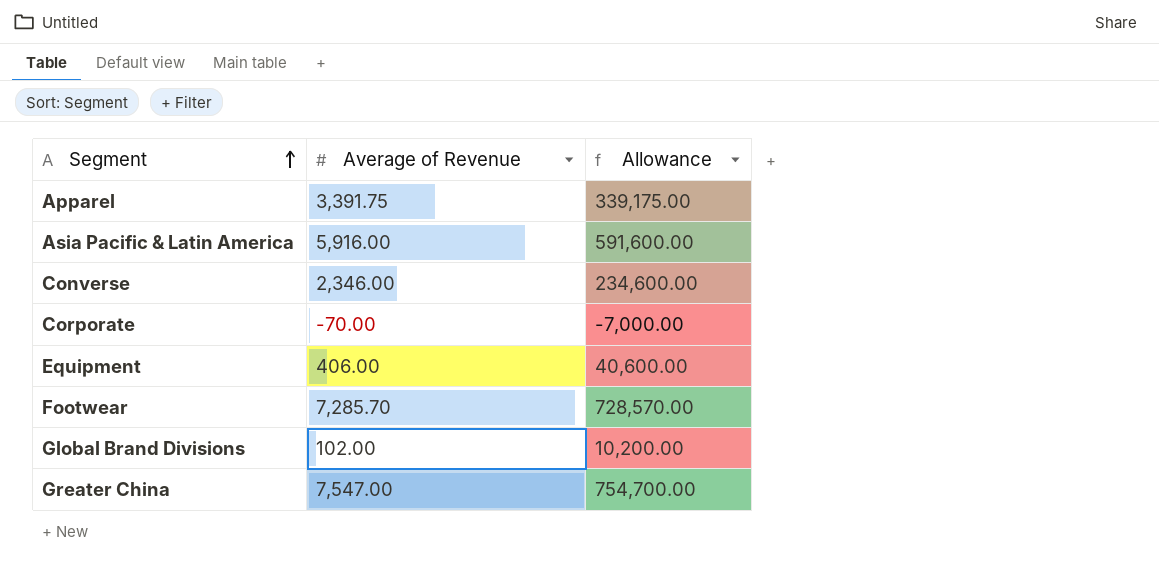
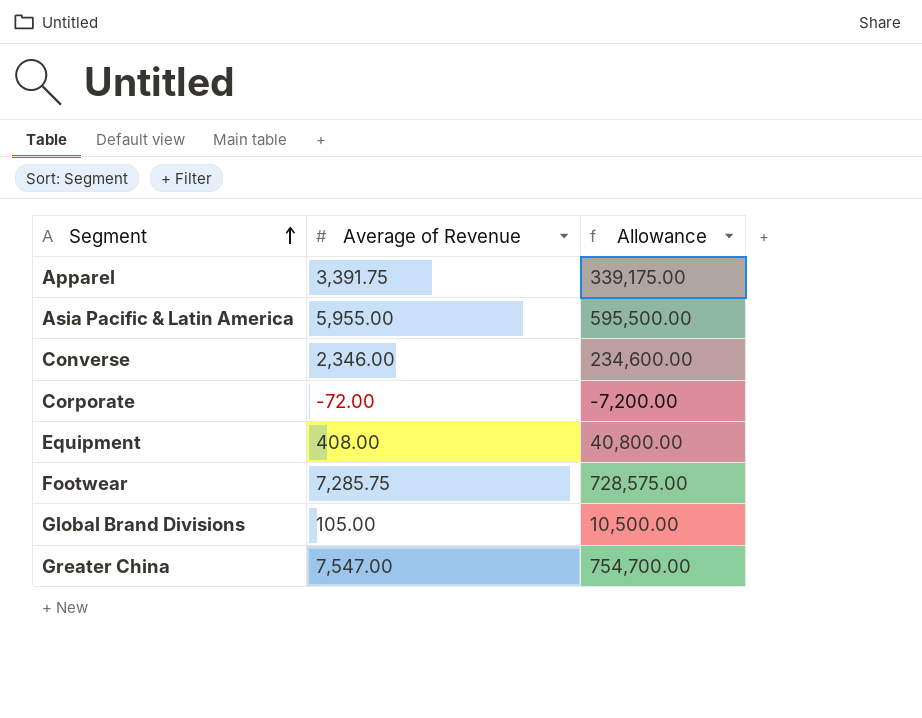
Asia Pacific & Latin America | Average of Revenue: 5,916.00 -> 5,955.00
Asia Pacific & Latin America | Allowance: 591,600.00 -> 595,500.00
Corporate | Average of Revenue: -70.00 -> -72.00
Corporate | Allowance: -7,000.00 -> -7,200.00
Equipment | Average of Revenue: 406.00 -> 408.00
Equipment | Allowance: 40,600.00 -> 40,800.00
Footwear | Average of Revenue: 7,285.70 -> 7,285.75
Footwear | Allowance: 728,570.00 -> 728,575.00
Global Brand Divisions | Average of Revenue: 102.00 -> 105.00
Global Brand Divisions | Allowance: 10,200.00 -> 10,500.00

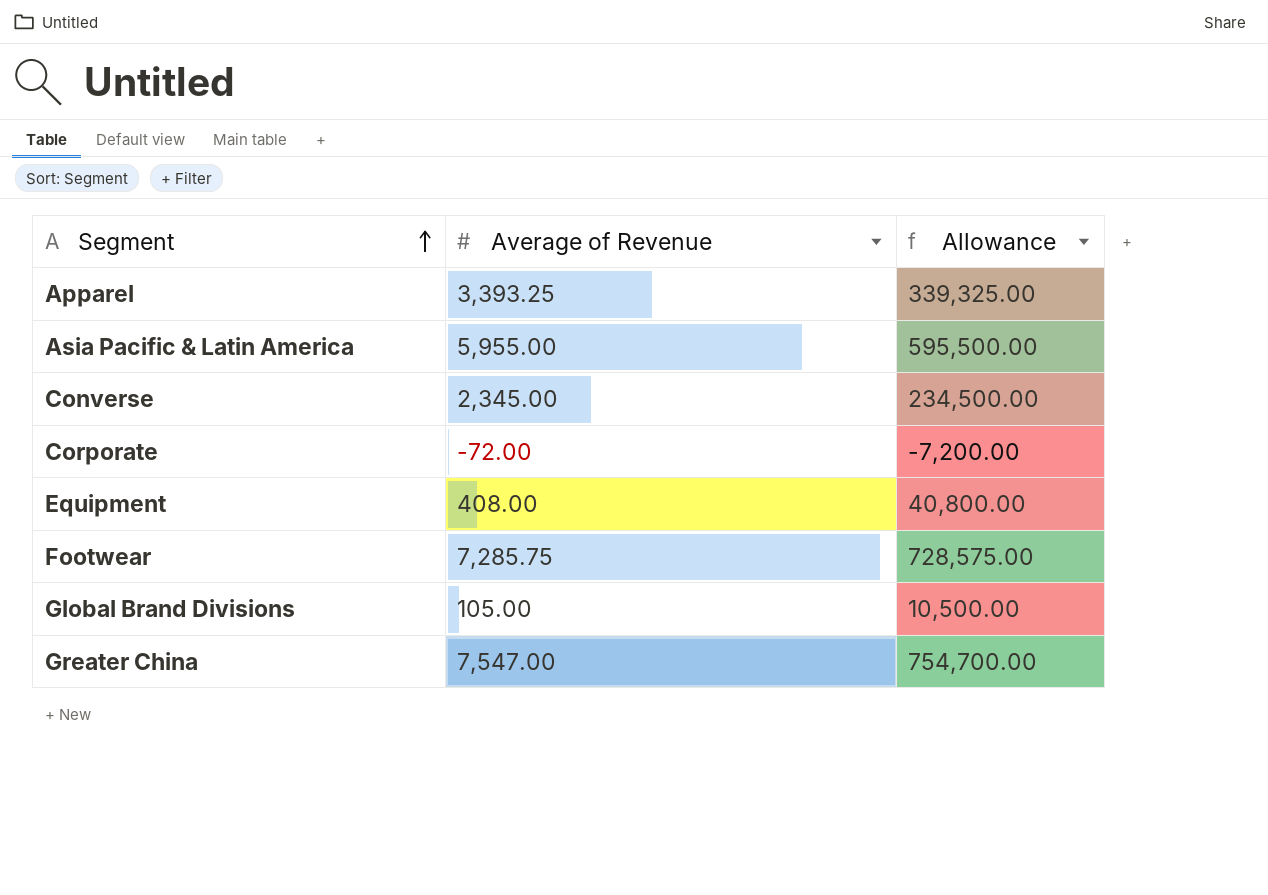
Apparel | Average of Revenue: 3,391.75 -> 3,393.25
Apparel | Allowance: 339,175.00 -> 339,325.00
Converse | Average of Revenue: 2,346.00 -> 2,345.00
Converse | Allowance: 234,600.00 -> 234,500.00

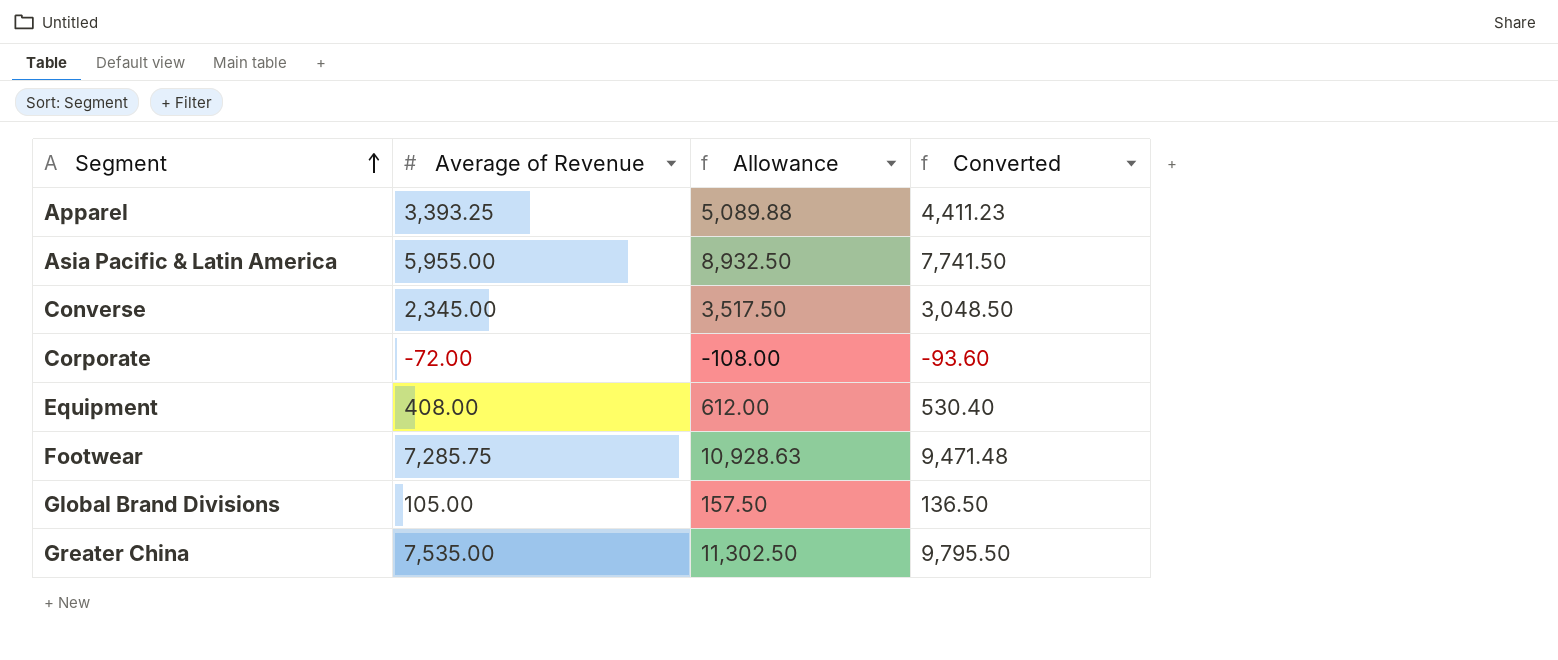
column Allowance | formula: [Average of Revenue] * 100 -> [Average of Revenue] * 1.5
column Converted | formula: none -> [Average of Revenue] * 1.3
Greater China | Average of Revenue: 7,547.00 -> 7,535.00

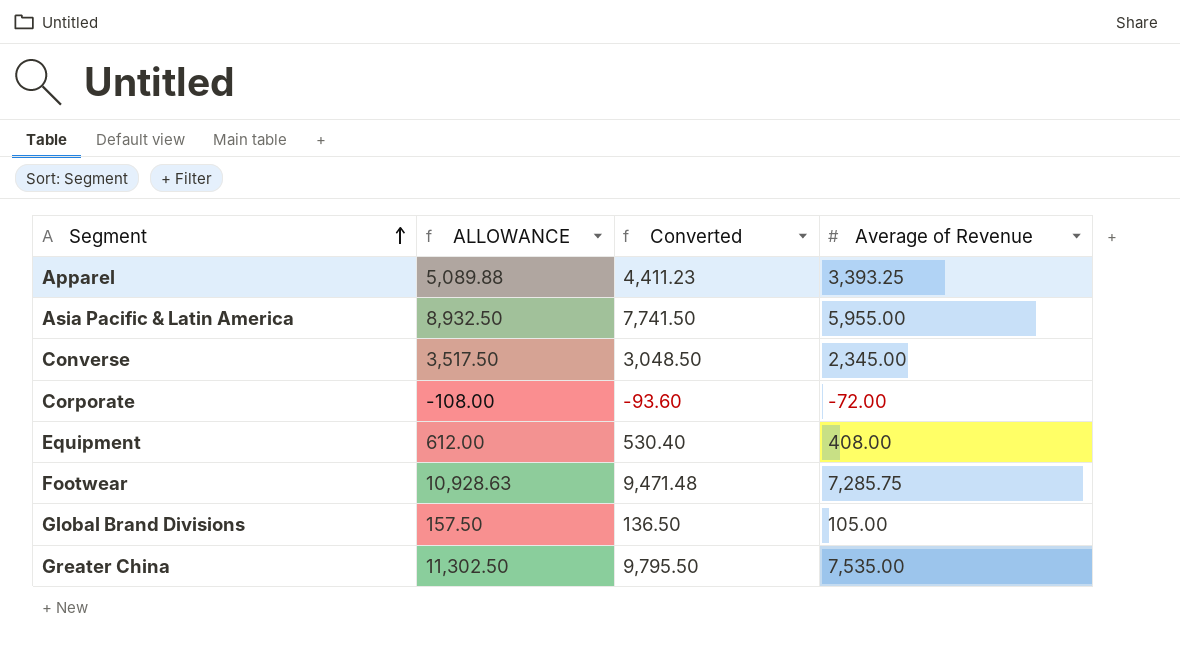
column name: Allowance -> ALLOWANCE
column Average of Revenue | position: 2 -> 4

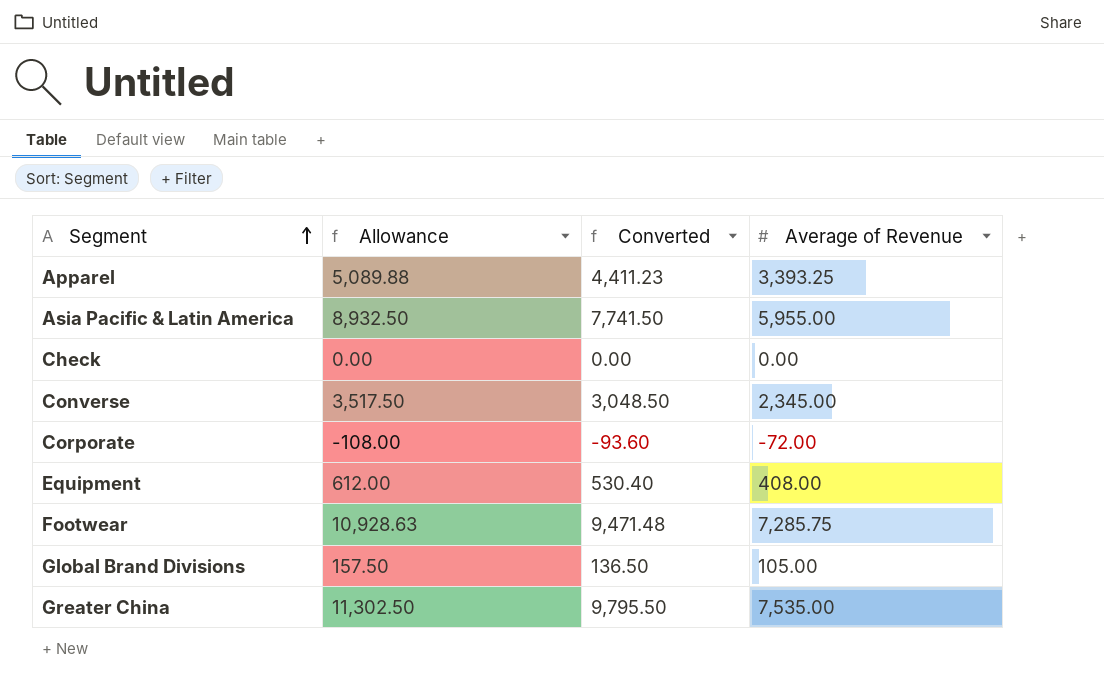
column name: ALLOWANCE -> Allowance
row Check: none -> 0.00 | 0.00 | 0.00

